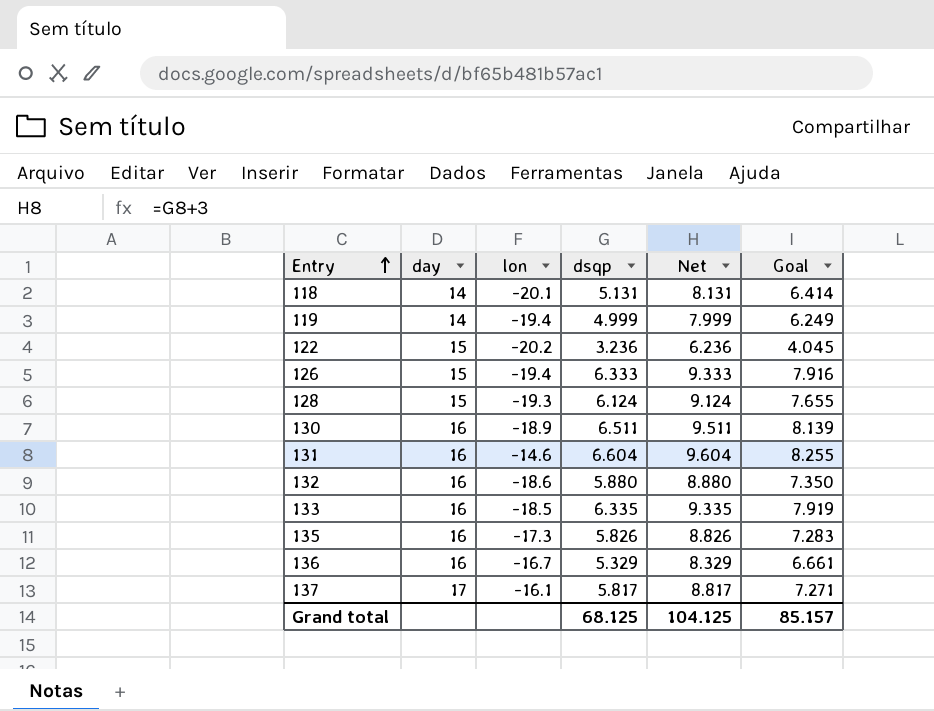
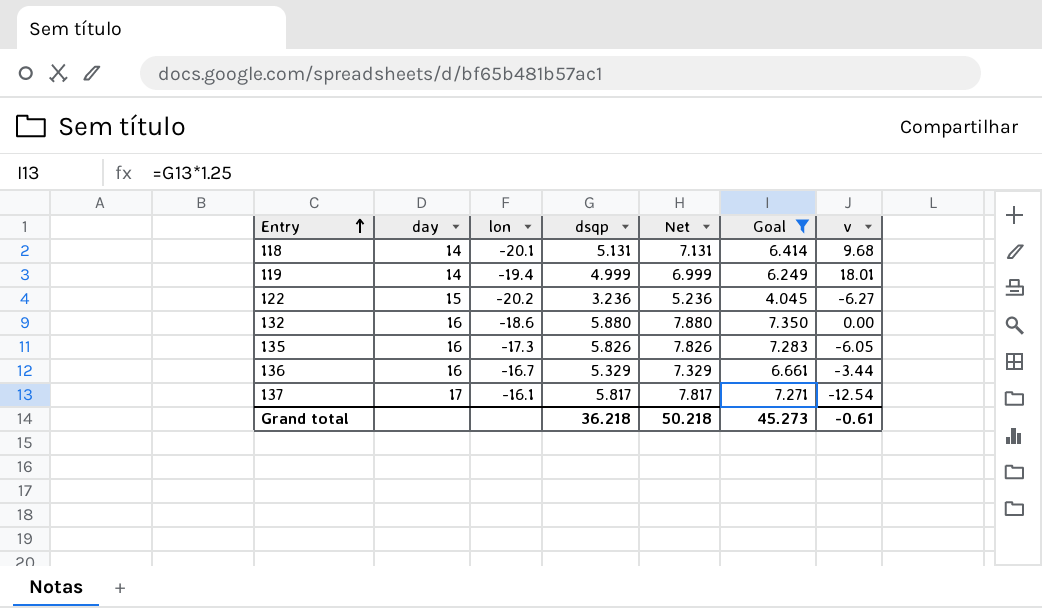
filter: none -> Goal <= 7.350
column Net | formula: [dsqp] + 3 -> [dsqp] + 2
column v | position: none -> 7
Grand total | dsqp: 68.125 -> 36.218
Grand total | Net: 104.125 -> 50.218
Grand total | Goal: 85.157 -> 45.273

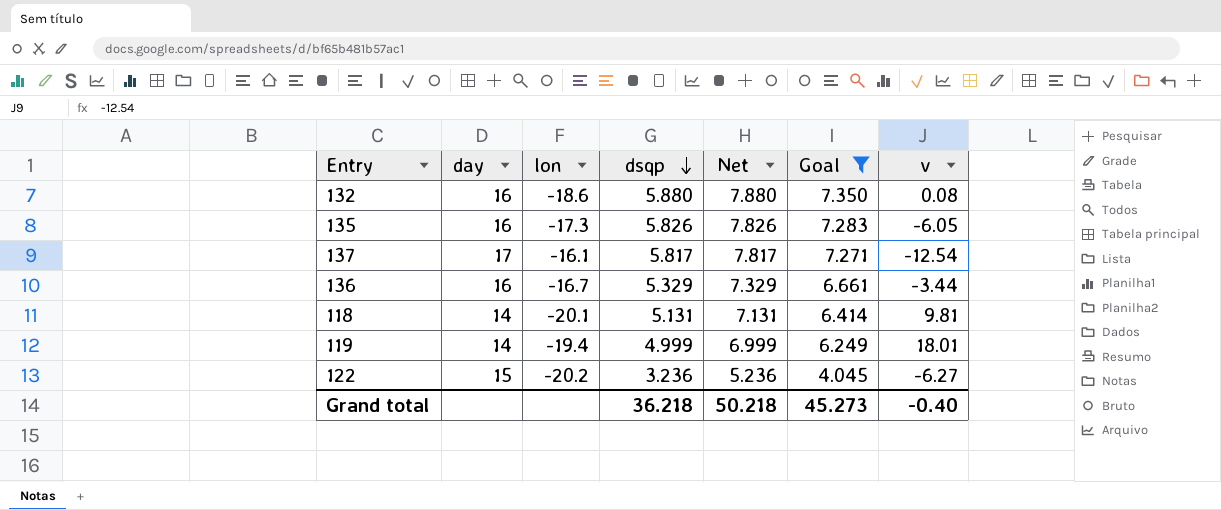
row order: Entry ascending -> dsqp descending
132 | v: 0.00 -> 0.08
118 | v: 9.68 -> 9.81
Grand total | v: -0.61 -> -0.40

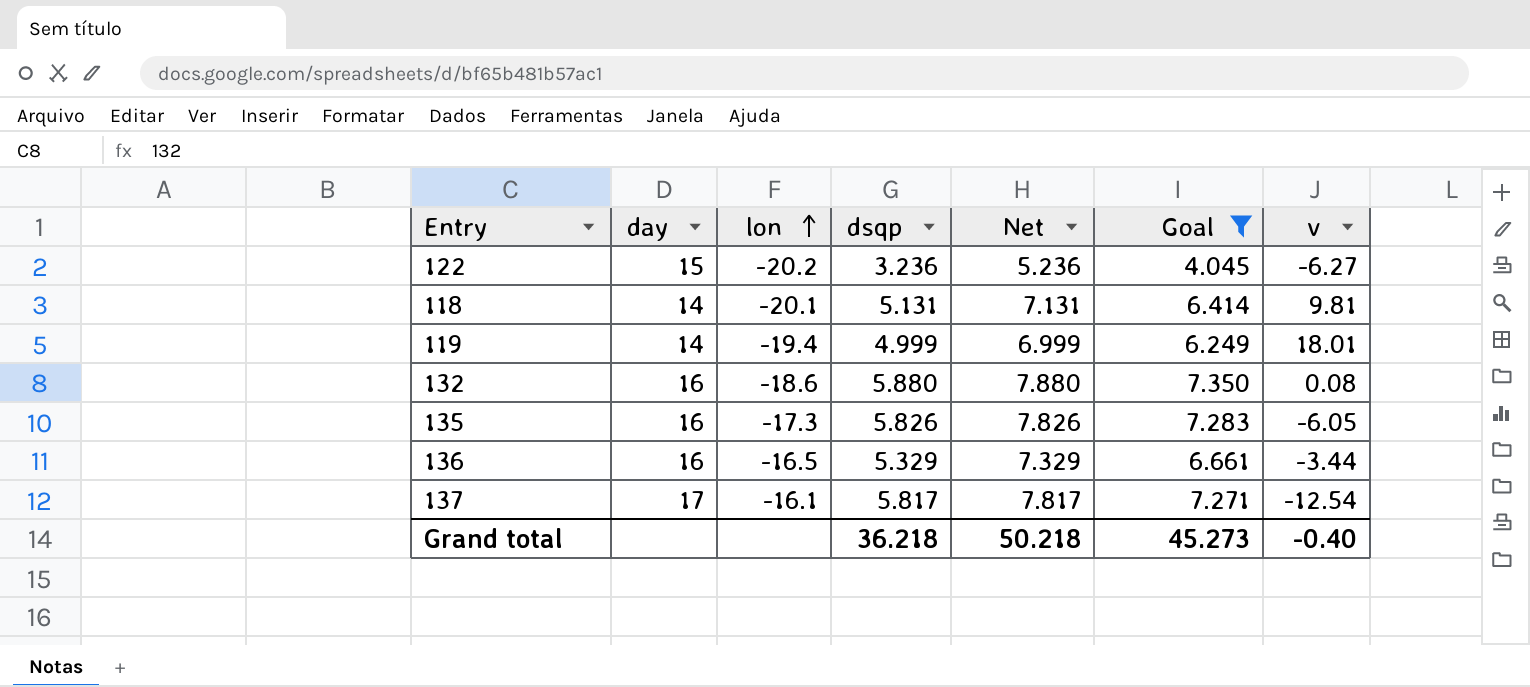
row order: dsqp descending -> lon ascending
136 | lon: -16.7 -> -16.5

